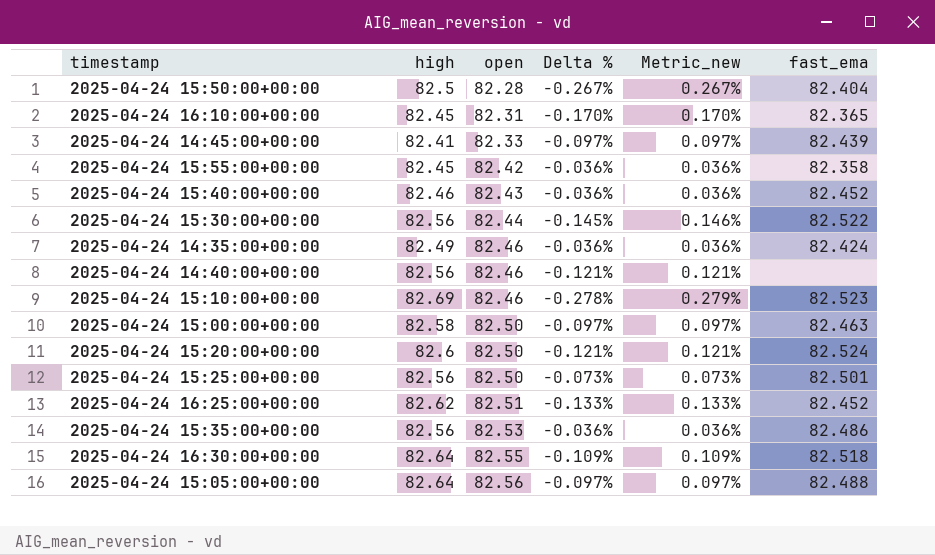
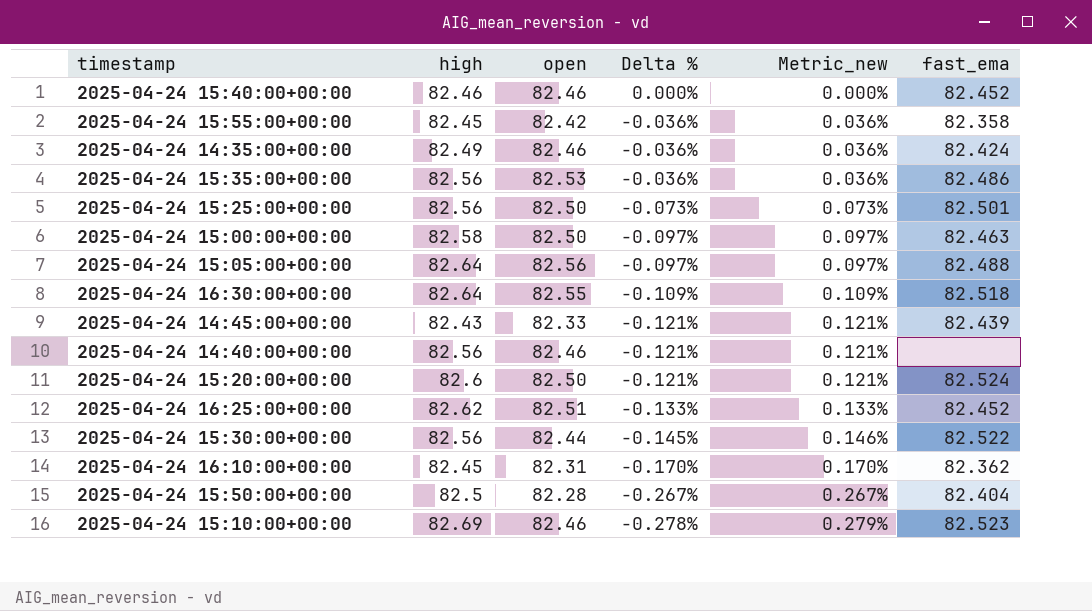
row order: open ascending -> Delta % descending
2025-04-24 15:40:00+00:00 | open: 82.43 -> 82.46
2025-04-24 15:40:00+00:00 | Delta %: -0.036% -> 0.000%
2025-04-24 15:40:00+00:00 | Metric_new: 0.036% -> 0.000%
2025-04-24 14:45:00+00:00 | high: 82.41 -> 82.43
2025-04-24 14:45:00+00:00 | Delta %: -0.097% -> -0.121%
2025-04-24 14:45:00+00:00 | Metric_new: 0.097% -> 0.121%
2025-04-24 16:10:00+00:00 | fast_ema: 82.365 -> 82.362

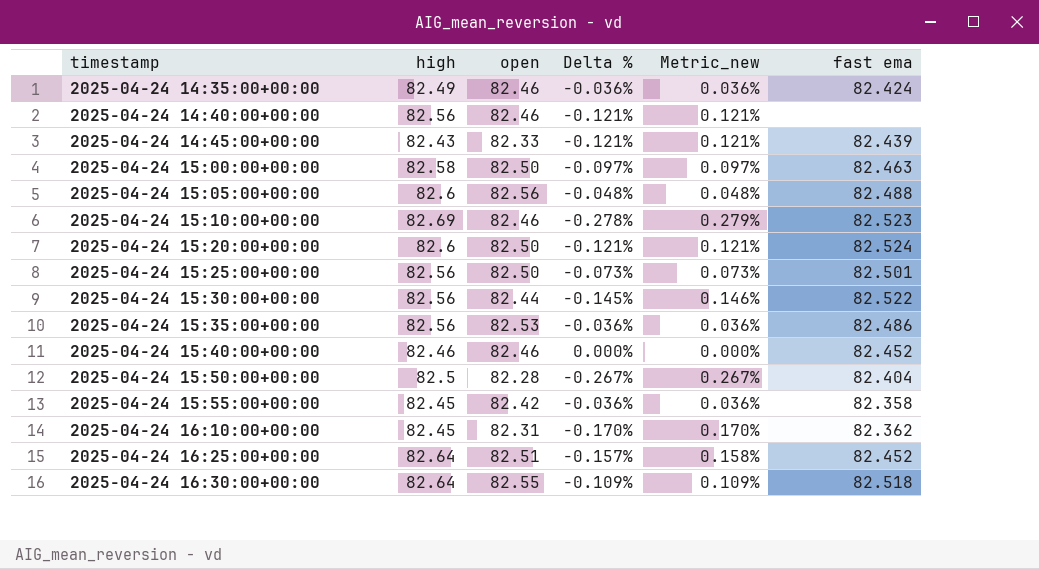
row order: Delta % descending -> timestamp ascending
column name: fast_ema -> fast ema
2025-04-24 15:05:00+00:00 | high: 82.64 -> 82.6
2025-04-24 15:05:00+00:00 | Delta %: -0.097% -> -0.048%
2025-04-24 15:05:00+00:00 | Metric_new: 0.097% -> 0.048%
2025-04-24 16:25:00+00:00 | high: 82.62 -> 82.64
2025-04-24 16:25:00+00:00 | Delta %: -0.133% -> -0.157%
2025-04-24 16:25:00+00:00 | Metric_new: 0.133% -> 0.158%

